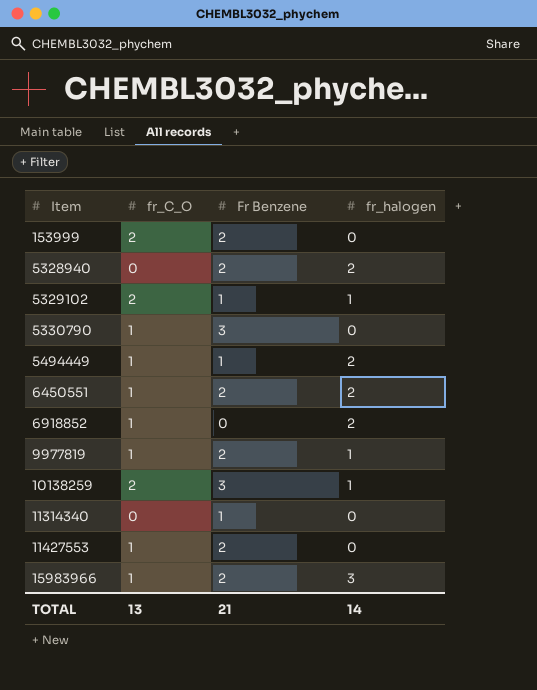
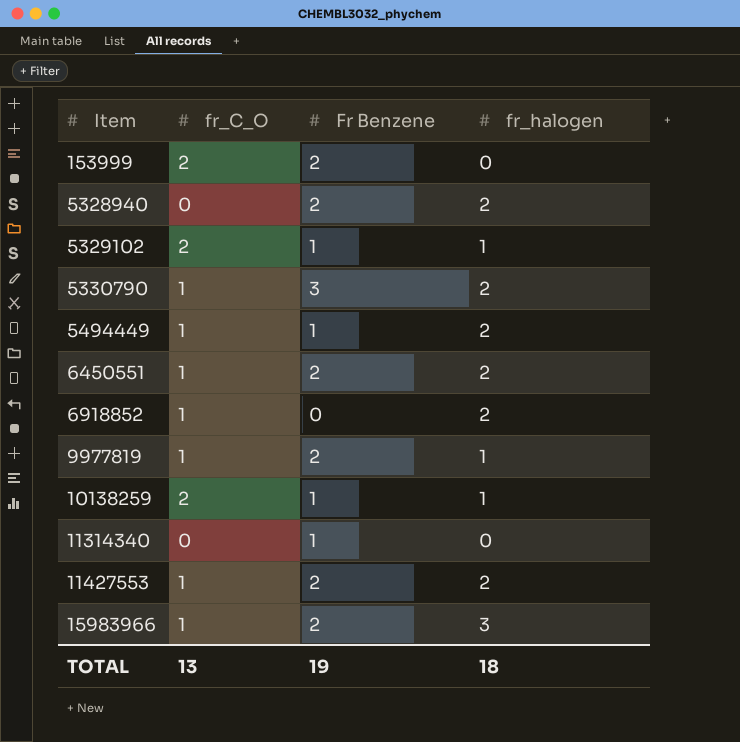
5330790 | fr_halogen: 0 -> 2
10138259 | Fr Benzene: 3 -> 1
11427553 | fr_halogen: 0 -> 2
TOTAL | Fr Benzene: 21 -> 19
TOTAL | fr_halogen: 14 -> 18

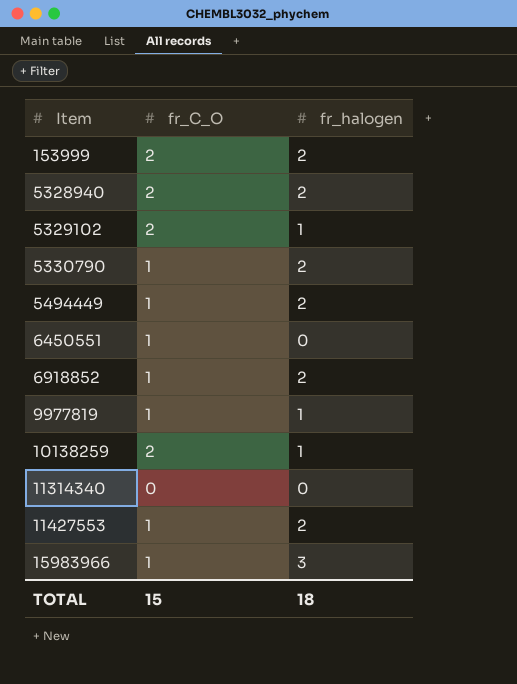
column Fr Benzene | position: 3 -> none
153999 | fr_halogen: 0 -> 2
5328940 | fr_C_O: 0 -> 2
6450551 | fr_halogen: 2 -> 0
TOTAL | fr_C_O: 13 -> 15

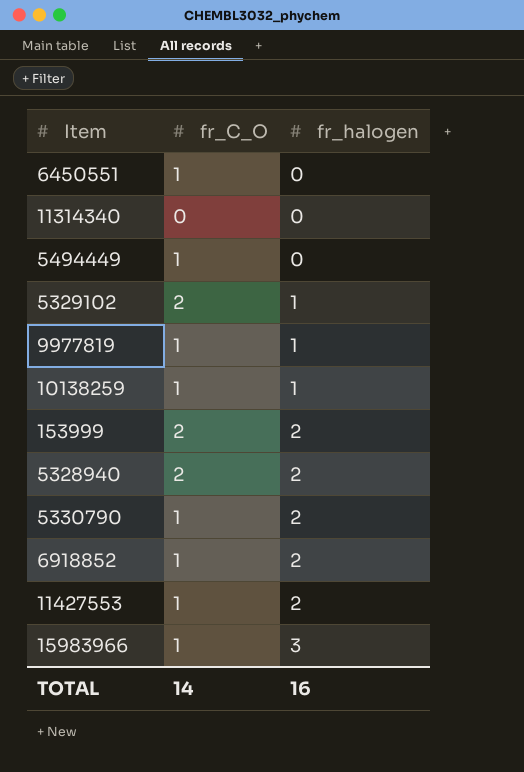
row order: Item ascending -> fr_halogen ascending
5494449 | fr_halogen: 2 -> 0
10138259 | fr_C_O: 2 -> 1
TOTAL | fr_C_O: 15 -> 14
TOTAL | fr_halogen: 18 -> 16

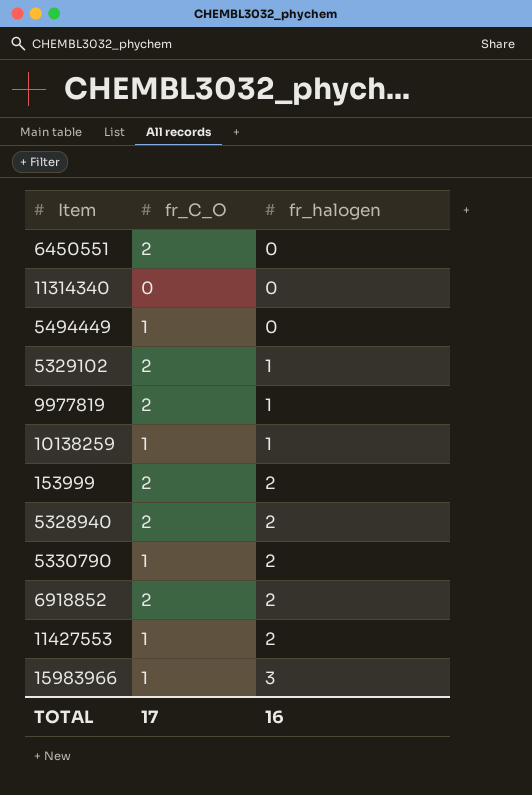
6450551 | fr_C_O: 1 -> 2
9977819 | fr_C_O: 1 -> 2
6918852 | fr_C_O: 1 -> 2
TOTAL | fr_C_O: 14 -> 17

